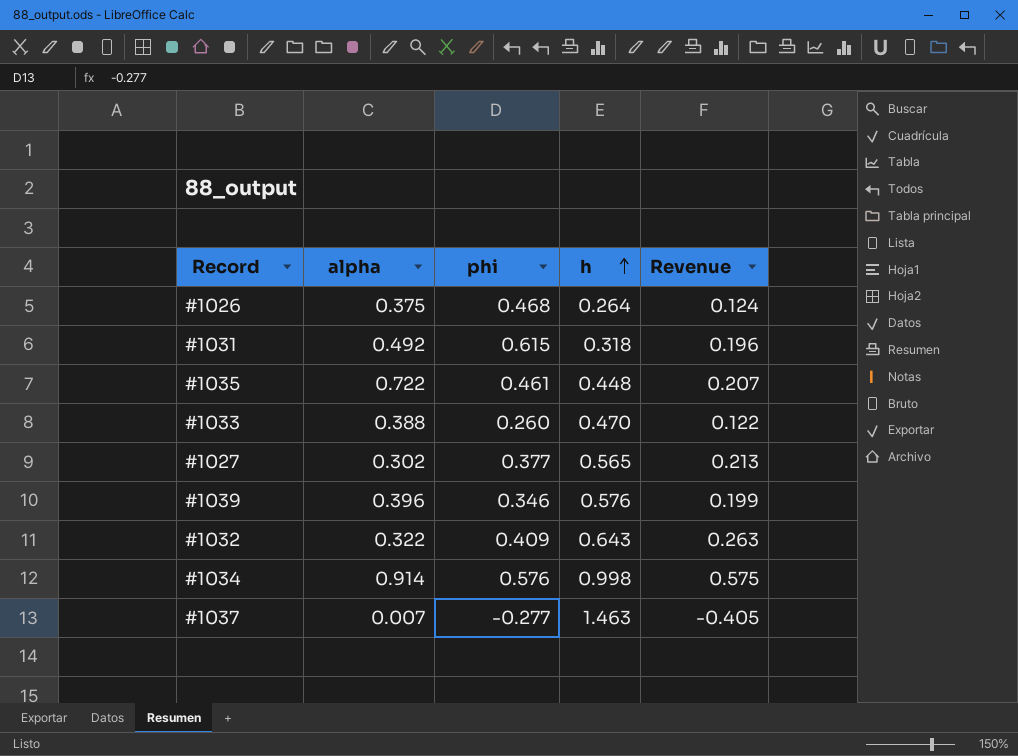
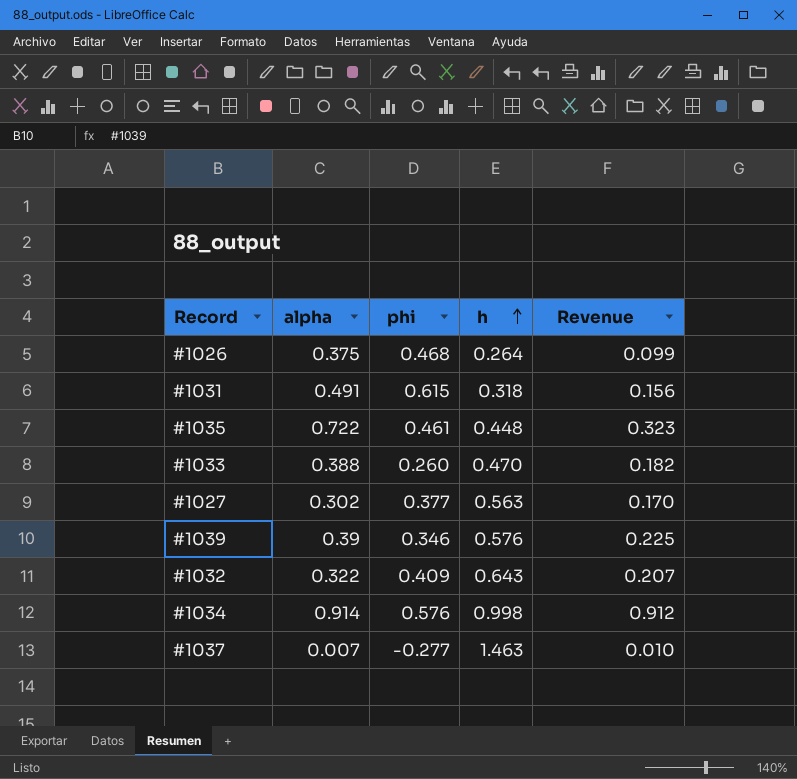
column Revenue | formula: [phi] * [h] -> [alpha] * [h]
#1031 | alpha: 0.492 -> 0.491
#1027 | h: 0.565 -> 0.563
#1039 | alpha: 0.396 -> 0.39

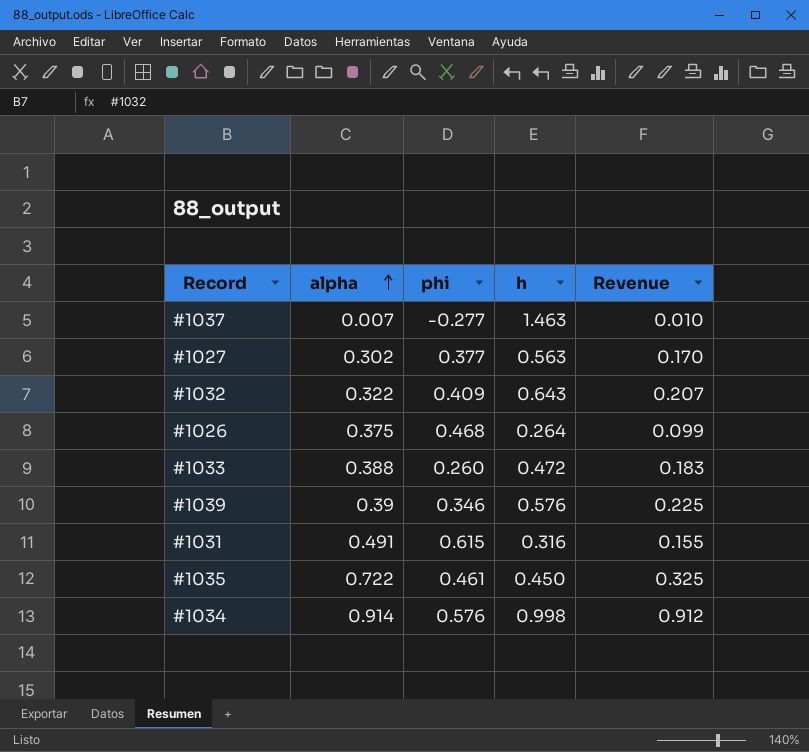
row order: h ascending -> alpha ascending
#1033 | h: 0.470 -> 0.472
#1033 | Revenue: 0.182 -> 0.183
#1031 | h: 0.318 -> 0.316
#1031 | Revenue: 0.156 -> 0.155
#1035 | h: 0.448 -> 0.450
#1035 | Revenue: 0.323 -> 0.325

